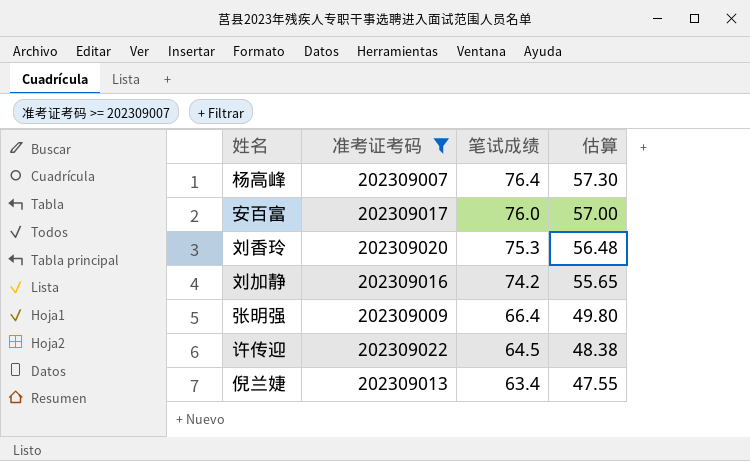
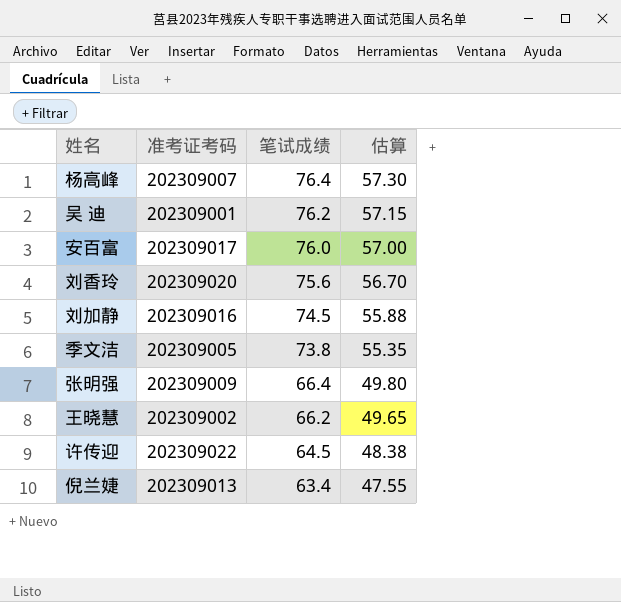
filter: 准考证考码 >= 202309007 -> none
刘香玲 | 笔试成绩: 75.3 -> 75.6
刘香玲 | 估算: 56.48 -> 56.70
刘加静 | 笔试成绩: 74.2 -> 74.5
刘加静 | 估算: 55.65 -> 55.88

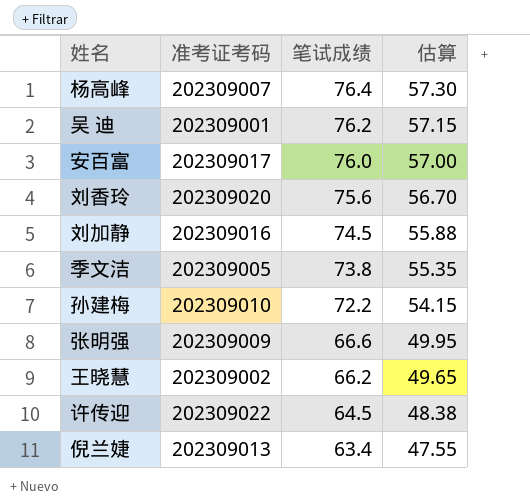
row 孙建梅: none -> 202309010 | 72.2 | 54.15
张明强 | 笔试成绩: 66.4 -> 66.6
张明强 | 估算: 49.80 -> 49.95

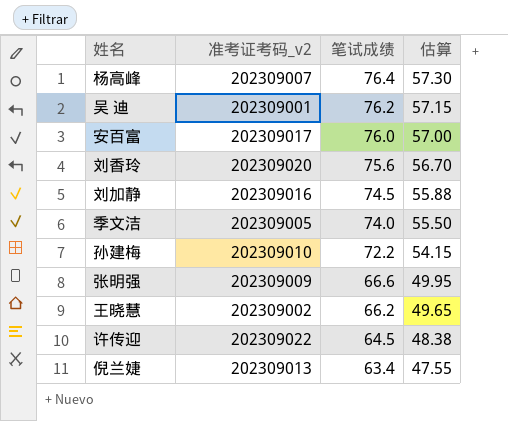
column name: 准考证考码 -> 准考证考码_v2
季文洁 | 笔试成绩: 73.8 -> 74.0
季文洁 | 估算: 55.35 -> 55.50

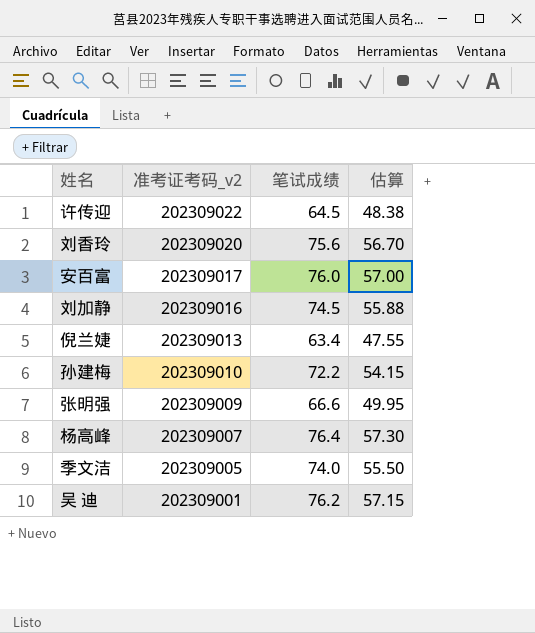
row order: 笔试成绩 descending -> 准考证考码_v2 descending
row 王晓慧: 202309002 | 66.2 | 49.65 -> none

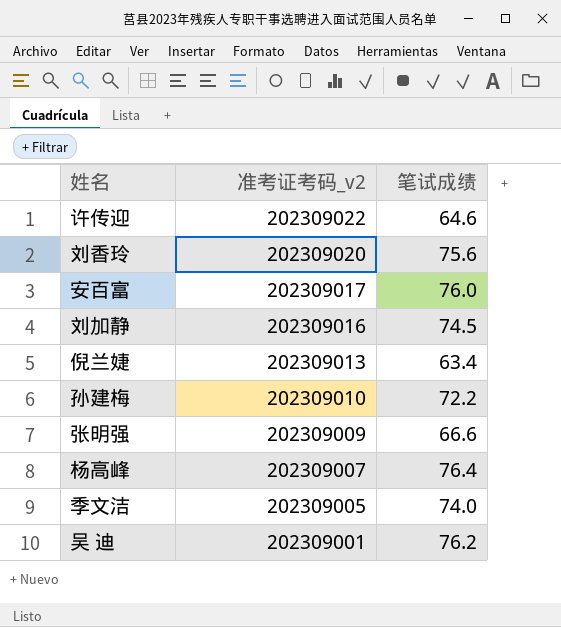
column 估算 | formula: [笔试成绩] * 0.75 -> none
许传迎 | 笔试成绩: 64.5 -> 64.6

